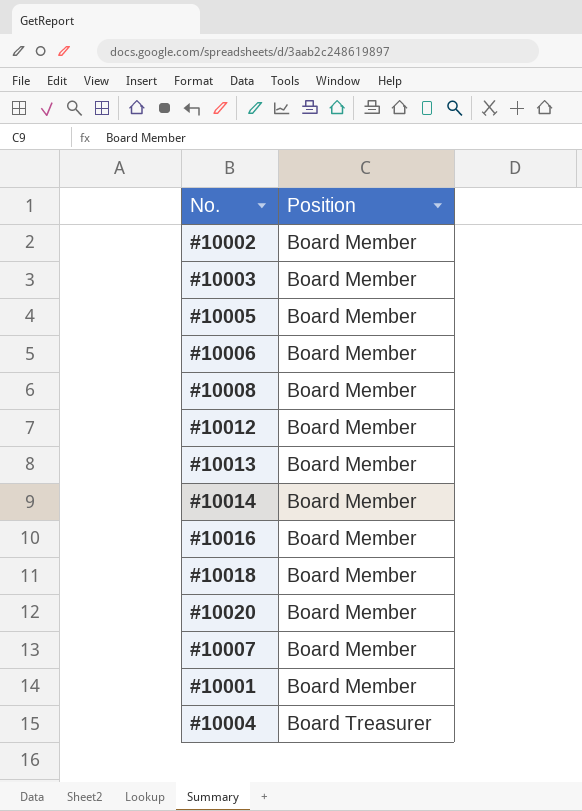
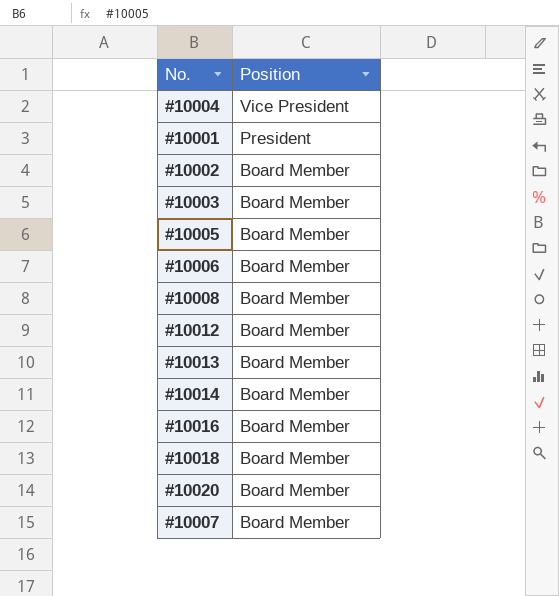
row order: Position ascending -> Position descending
#10004 | Position: Board Treasurer -> Vice President
#10001 | Position: Board Member -> President

